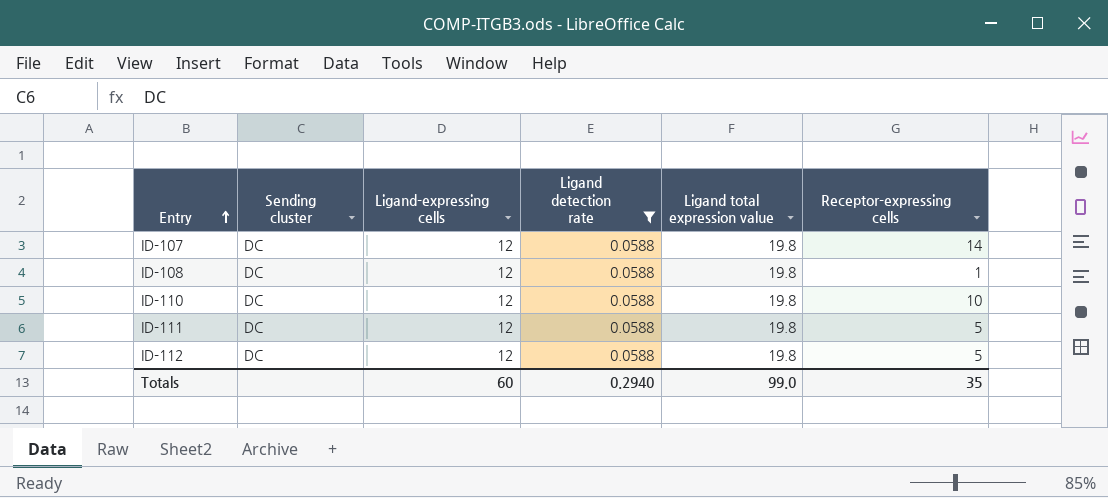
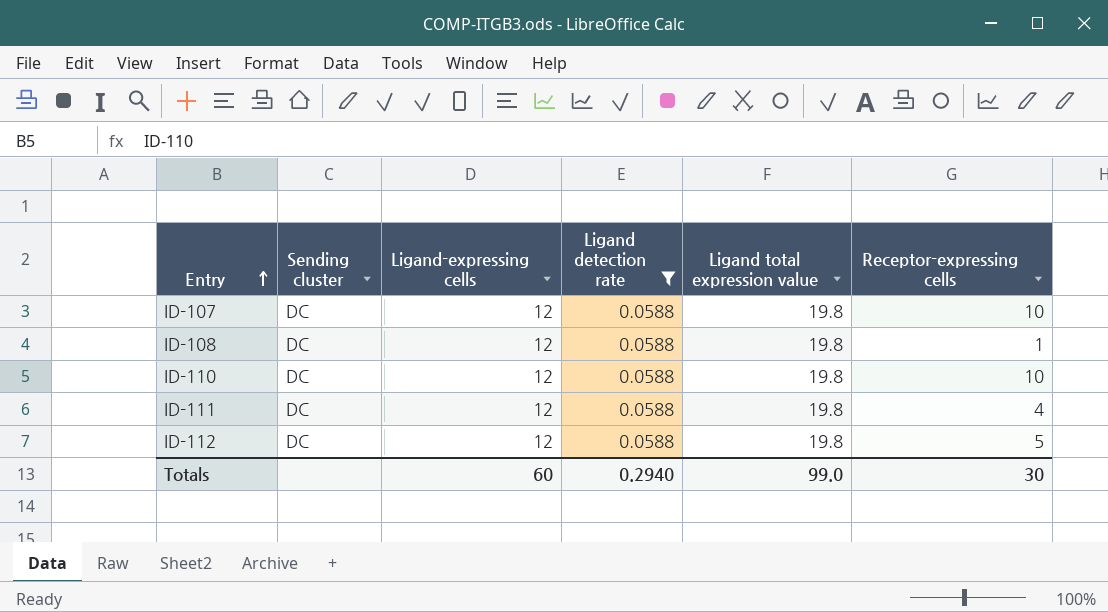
ID-107 | Receptor-expressing cells: 14 -> 10
ID-111 | Receptor-expressing cells: 5 -> 4
Totals | Receptor-expressing cells: 35 -> 30

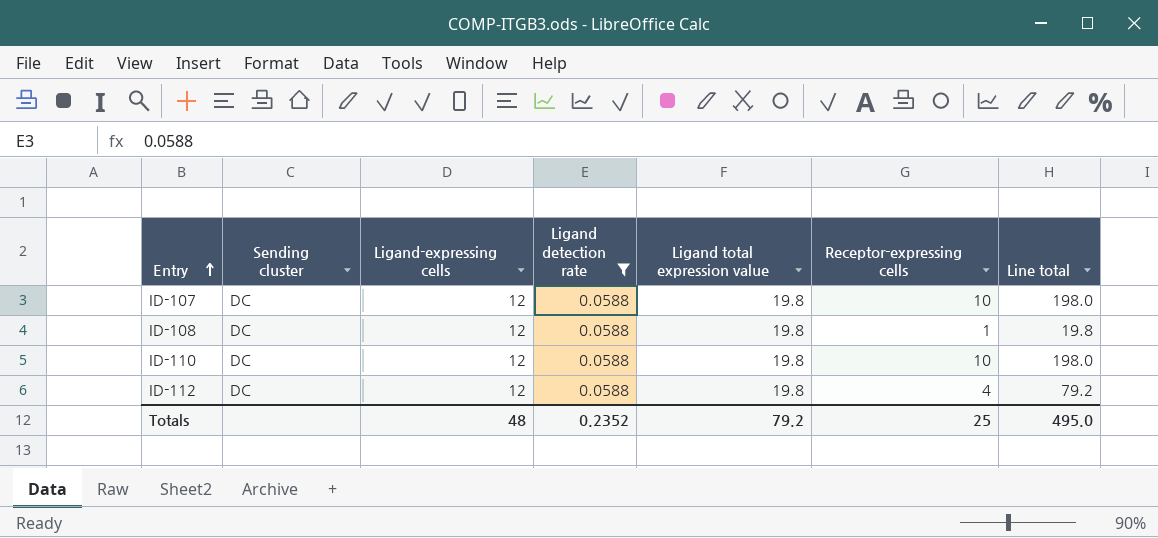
column Line total | formula: none -> [Ligand total expression value] * [Receptor-expressing cells]
row ID-111: DC | 12 | 0.0588 | 19.8 | 4 -> none
ID-112 | Receptor-expressing cells: 5 -> 4
Totals | Ligand-expressing cells: 60 -> 48
Totals | Ligand detection rate: 0.2940 -> 0.2352
Totals | Ligand total expression value: 99.0 -> 79.2
Totals | Receptor-expressing cells: 30 -> 25

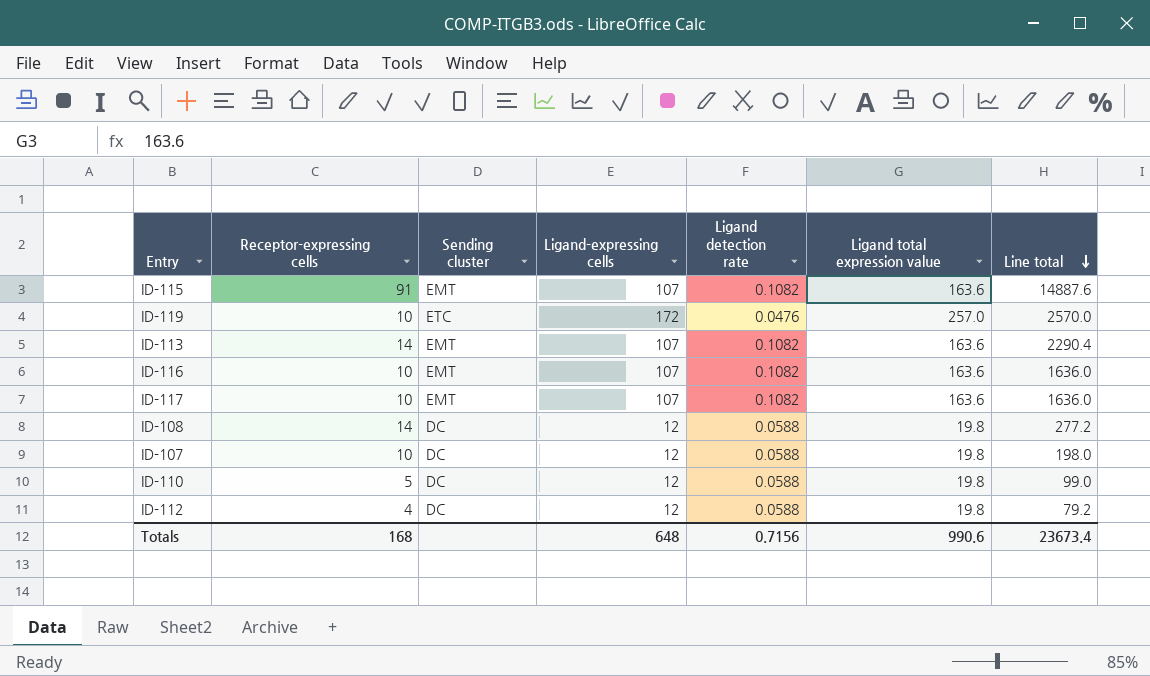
filter: Ligand detection rate = 0.0588 -> none
row order: Entry ascending -> Line total descending
column Receptor-expressing cells | position: 6 -> 2
ID-108 | Receptor-expressing cells: 1 -> 14
ID-108 | Line total: 19.8 -> 277.2
ID-110 | Receptor-expressing cells: 10 -> 5
ID-110 | Line total: 198.0 -> 99.0
Totals | Receptor-expressing cells: 25 -> 168
Totals | Ligand-expressing cells: 48 -> 648
Totals | Ligand detection rate: 0.2352 -> 0.7156
Totals | Ligand total expression value: 79.2 -> 990.6
Totals | Line total: 495.0 -> 23673.4

